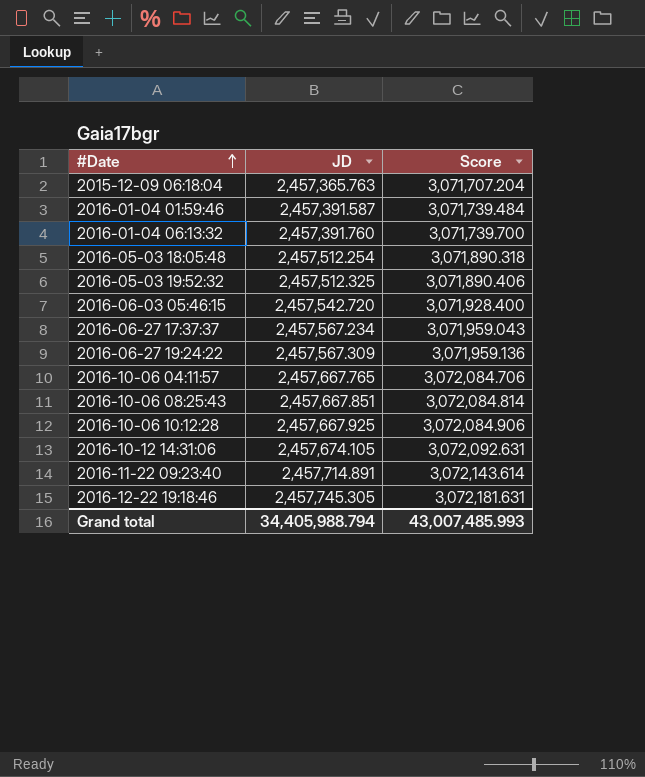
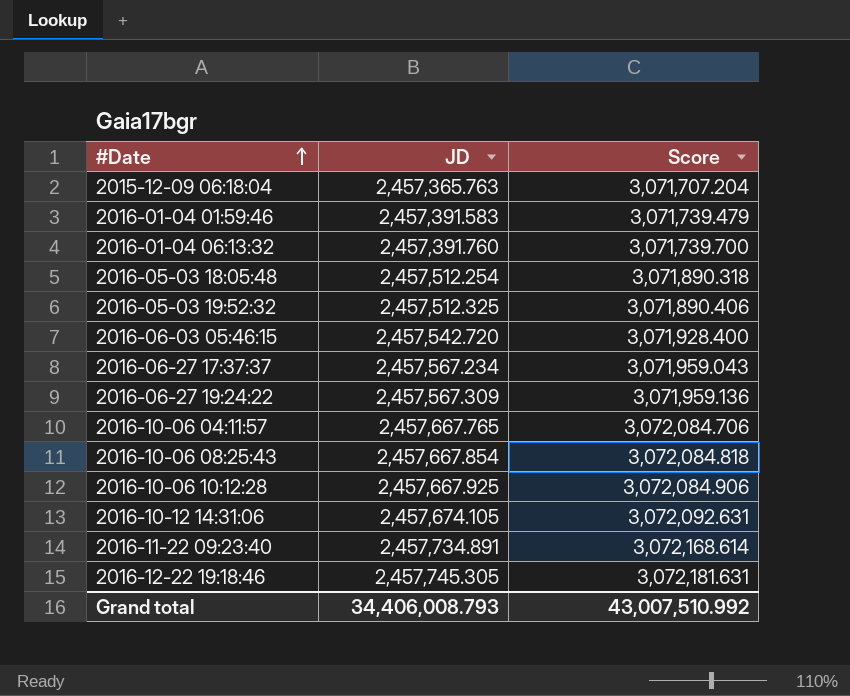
2016-01-04 01:59:46 | JD: 2,457,391.587 -> 2,457,391.583
2016-01-04 01:59:46 | Score: 3,071,739.484 -> 3,071,739.479
2016-10-06 08:25:43 | JD: 2,457,667.851 -> 2,457,667.854
2016-10-06 08:25:43 | Score: 3,072,084.814 -> 3,072,084.818
2016-11-22 09:23:40 | JD: 2,457,714.891 -> 2,457,734.891
2016-11-22 09:23:40 | Score: 3,072,143.614 -> 3,072,168.614
Grand total | JD: 34,405,988.794 -> 34,406,008.793
Grand total | Score: 43,007,485.993 -> 43,007,510.992

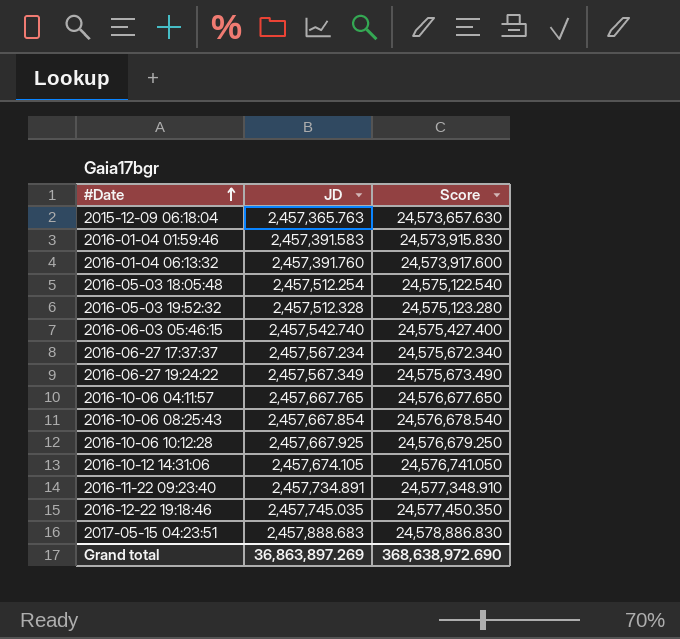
column Score | formula: [JD] * 1.25 -> [JD] * 10
2016-05-03 19:52:32 | JD: 2,457,512.325 -> 2,457,512.328
2016-06-03 05:46:15 | JD: 2,457,542.720 -> 2,457,542.740
2016-06-27 19:24:22 | JD: 2,457,567.309 -> 2,457,567.349
2016-12-22 19:18:46 | JD: 2,457,745.305 -> 2,457,745.035
row 2017-05-15 04:23:51: none -> 2,457,888.683 | 24,578,886.830
Grand total | JD: 34,406,008.793 -> 36,863,897.269
Grand total | Score: 43,007,510.992 -> 368,638,972.690

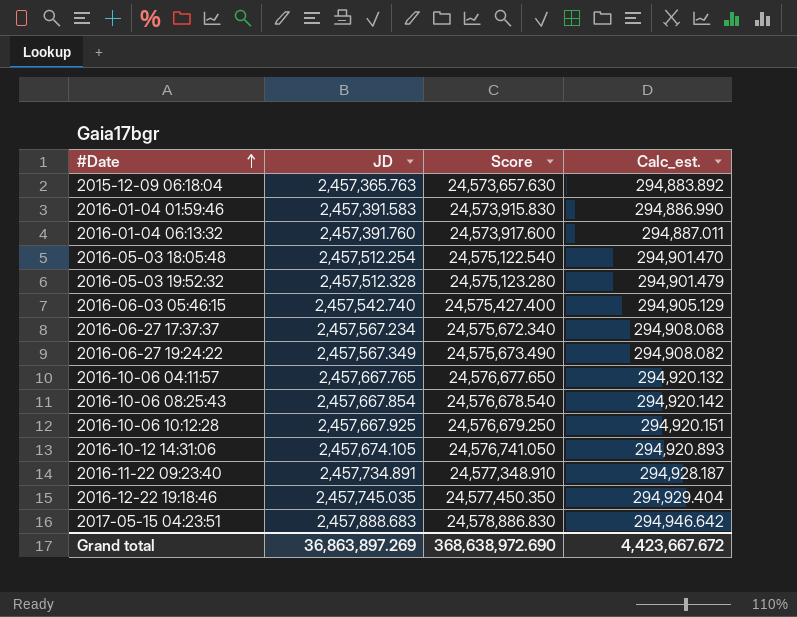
column Calc_est. | formula: none -> [JD] * 0.12

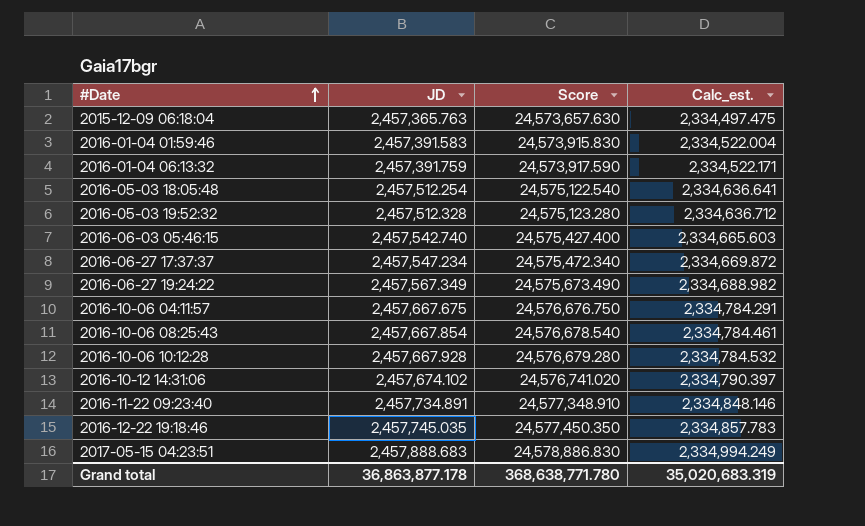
column Calc_est. | formula: [JD] * 0.12 -> [JD] * 0.95
2016-01-04 06:13:32 | JD: 2,457,391.760 -> 2,457,391.759
2016-01-04 06:13:32 | Score: 24,573,917.600 -> 24,573,917.590
2016-06-27 17:37:37 | JD: 2,457,567.234 -> 2,457,547.234
2016-06-27 17:37:37 | Score: 24,575,672.340 -> 24,575,472.340
2016-10-06 04:11:57 | JD: 2,457,667.765 -> 2,457,667.675
2016-10-06 04:11:57 | Score: 24,576,677.650 -> 24,576,676.750
2016-10-06 10:12:28 | JD: 2,457,667.925 -> 2,457,667.928
2016-10-06 10:12:28 | Score: 24,576,679.250 -> 24,576,679.280
2016-10-12 14:31:06 | JD: 2,457,674.105 -> 2,457,674.102
2016-10-12 14:31:06 | Score: 24,576,741.050 -> 24,576,741.020
Grand total | JD: 36,863,897.269 -> 36,863,877.178
Grand total | Score: 368,638,972.690 -> 368,638,771.780
Grand total | Calc_est.: 4,423,667.672 -> 35,020,683.319

